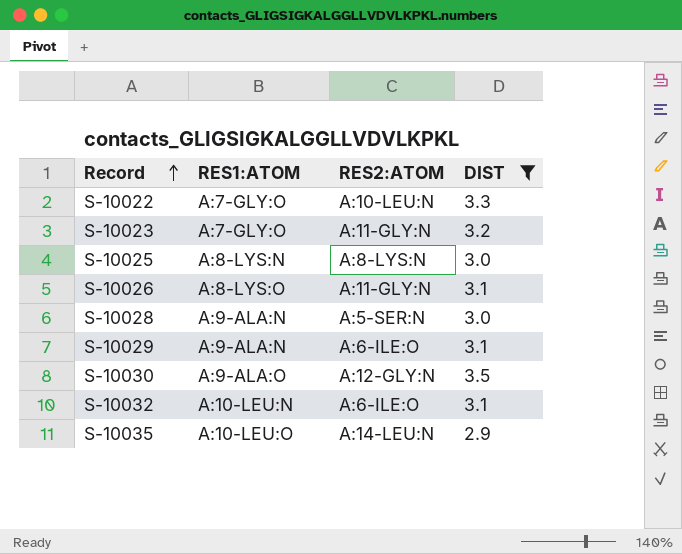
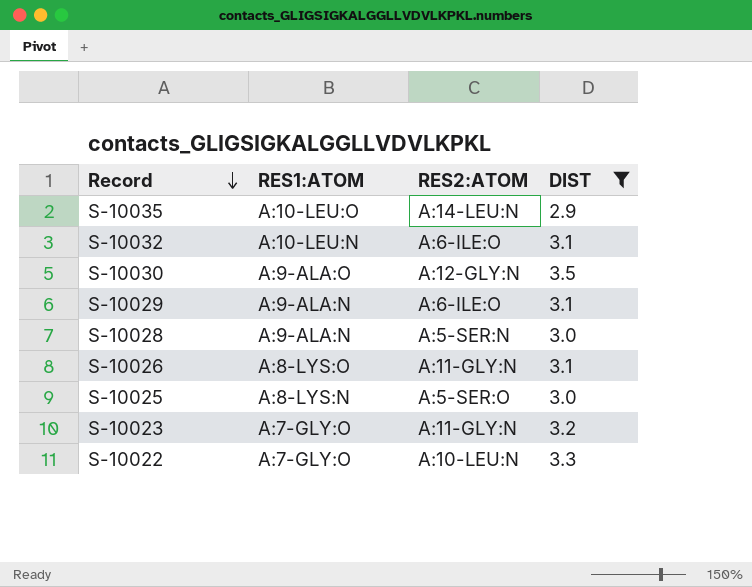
row order: Record ascending -> Record descending
S-10025 | RES2:ATOM: A:8-LYS:N -> A:5-SER:O

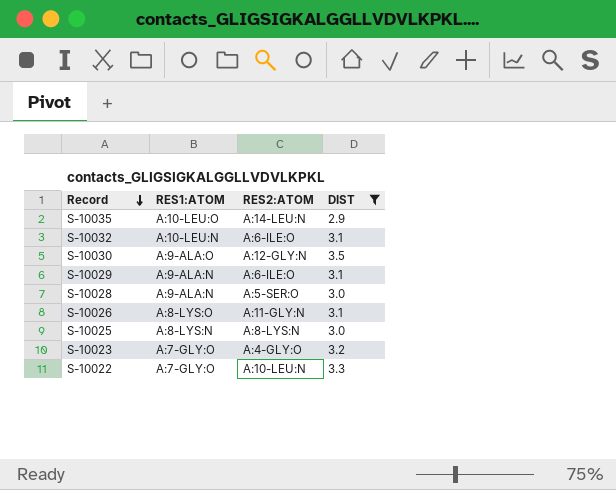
S-10028 | RES2:ATOM: A:5-SER:N -> A:5-SER:O
S-10025 | RES2:ATOM: A:5-SER:O -> A:8-LYS:N
S-10023 | RES2:ATOM: A:11-GLY:N -> A:4-GLY:O

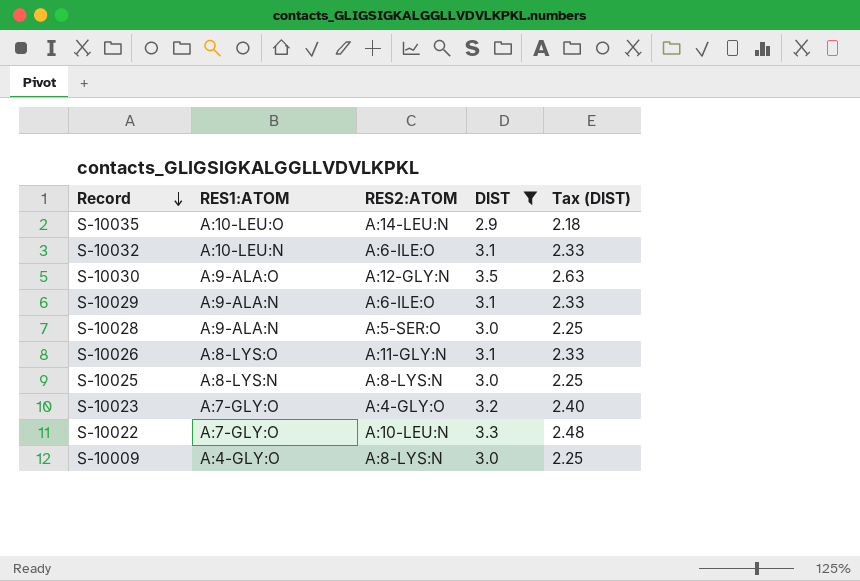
column Tax (DIST) | formula: none -> [DIST] * 0.75
row S-10009: none -> A:4-GLY:O | A:8-LYS:N | 3.0 | 2.25

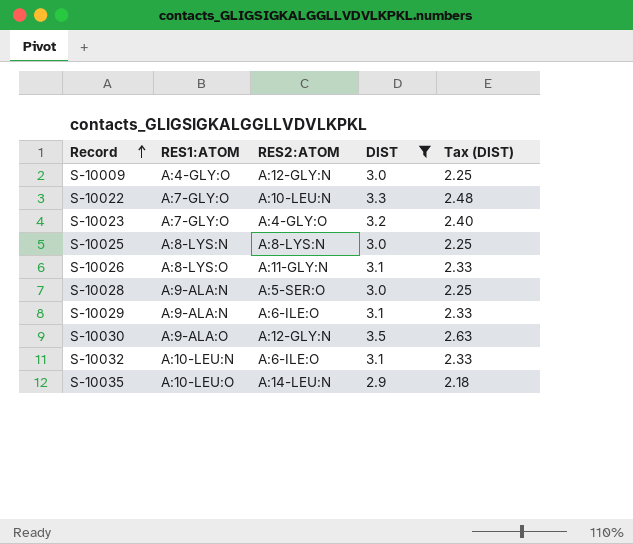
row order: Record descending -> Record ascending
S-10009 | RES2:ATOM: A:8-LYS:N -> A:12-GLY:N

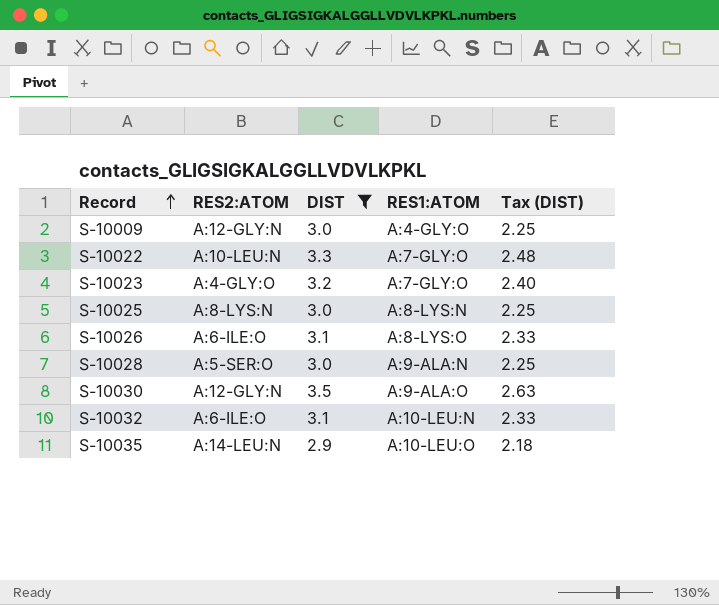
column RES1:ATOM | position: 2 -> 4
row S-10029: A:9-ALA:N | A:6-ILE:O | 3.1 | 2.33 -> none
S-10026 | RES2:ATOM: A:11-GLY:N -> A:6-ILE:O

